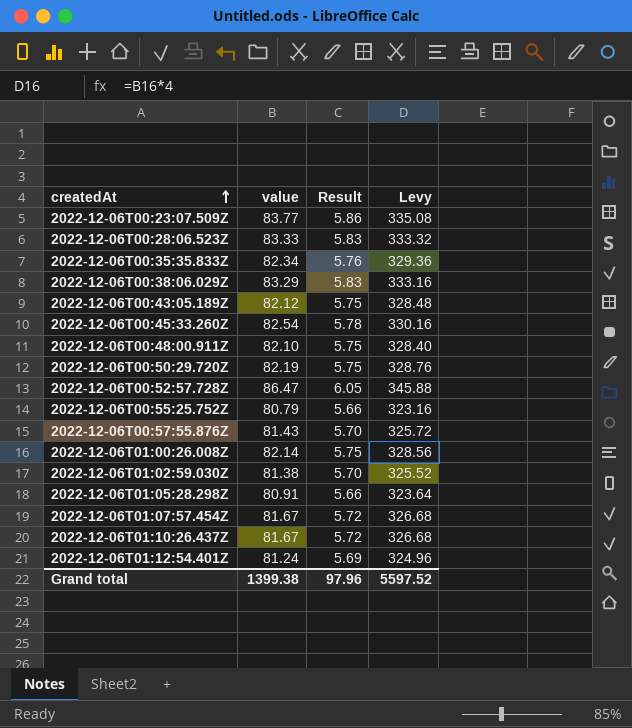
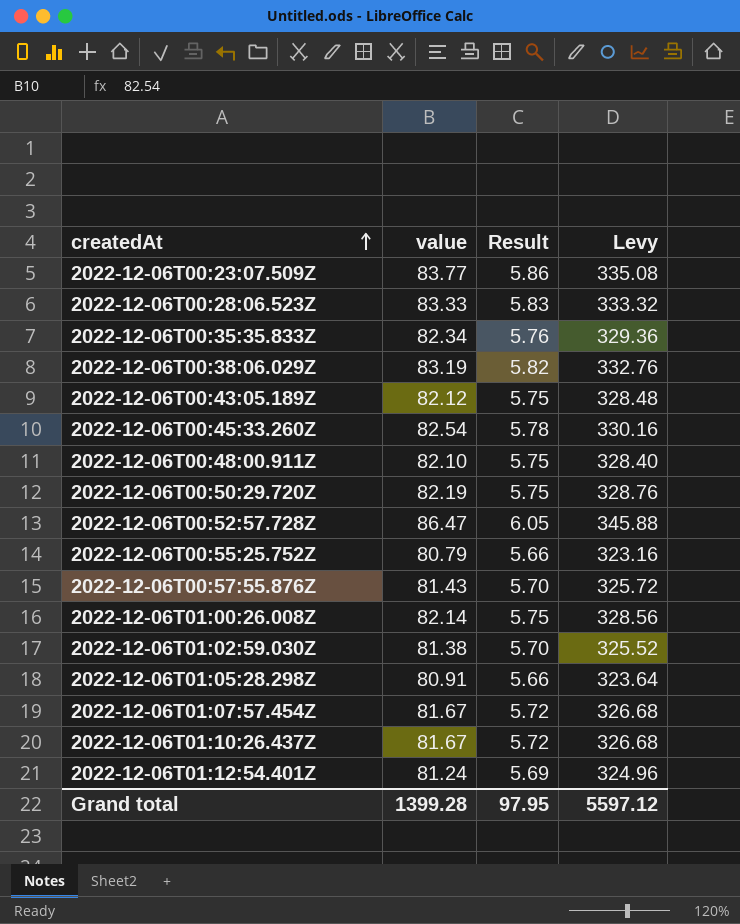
2022-12-06T00:38:06.029Z | value: 83.29 -> 83.19
2022-12-06T00:38:06.029Z | Result: 5.83 -> 5.82
2022-12-06T00:38:06.029Z | Levy: 333.16 -> 332.76
Grand total | value: 1399.38 -> 1399.28
Grand total | Result: 97.96 -> 97.95
Grand total | Levy: 5597.52 -> 5597.12

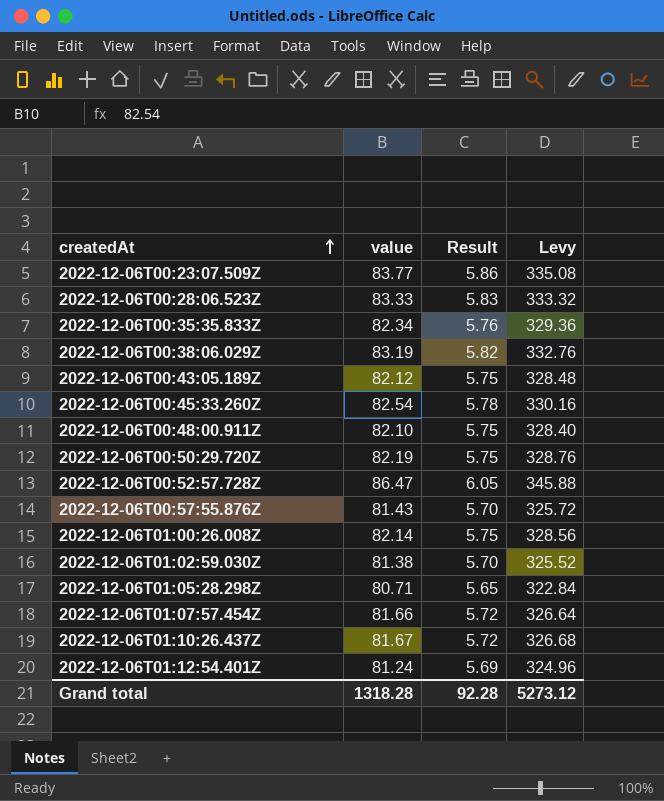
row 2022-12-06T00:55:25.752Z: 80.79 | 5.66 | 323.16 -> none
2022-12-06T01:05:28.298Z | value: 80.91 -> 80.71
2022-12-06T01:05:28.298Z | Result: 5.66 -> 5.65
2022-12-06T01:05:28.298Z | Levy: 323.64 -> 322.84
2022-12-06T01:07:57.454Z | value: 81.67 -> 81.66
2022-12-06T01:07:57.454Z | Levy: 326.68 -> 326.64
Grand total | value: 1399.28 -> 1318.28
Grand total | Result: 97.95 -> 92.28
Grand total | Levy: 5597.12 -> 5273.12

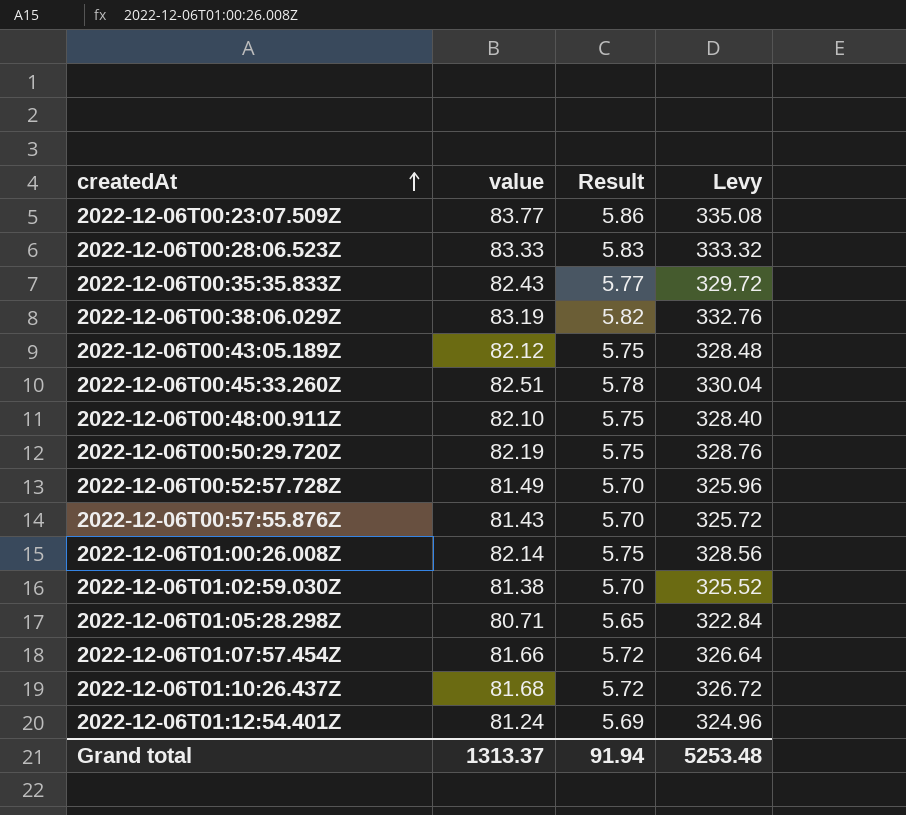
2022-12-06T00:35:35.833Z | value: 82.34 -> 82.43
2022-12-06T00:35:35.833Z | Result: 5.76 -> 5.77
2022-12-06T00:35:35.833Z | Levy: 329.36 -> 329.72
2022-12-06T00:45:33.260Z | value: 82.54 -> 82.51
2022-12-06T00:45:33.260Z | Levy: 330.16 -> 330.04
2022-12-06T00:52:57.728Z | value: 86.47 -> 81.49
2022-12-06T00:52:57.728Z | Result: 6.05 -> 5.70
2022-12-06T00:52:57.728Z | Levy: 345.88 -> 325.96
2022-12-06T01:10:26.437Z | value: 81.67 -> 81.68
2022-12-06T01:10:26.437Z | Levy: 326.68 -> 326.72
Grand total | value: 1318.28 -> 1313.37
Grand total | Result: 92.28 -> 91.94
Grand total | Levy: 5273.12 -> 5253.48

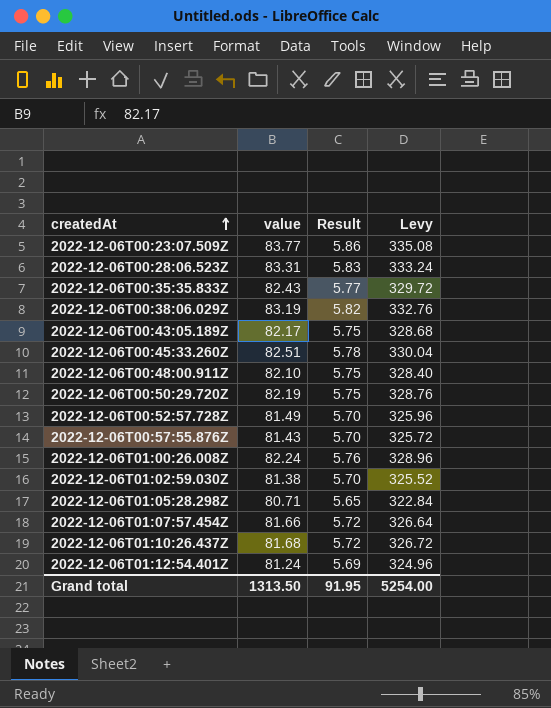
2022-12-06T00:28:06.523Z | value: 83.33 -> 83.31
2022-12-06T00:28:06.523Z | Levy: 333.32 -> 333.24
2022-12-06T00:43:05.189Z | value: 82.12 -> 82.17
2022-12-06T00:43:05.189Z | Levy: 328.48 -> 328.68
2022-12-06T01:00:26.008Z | value: 82.14 -> 82.24
2022-12-06T01:00:26.008Z | Result: 5.75 -> 5.76
2022-12-06T01:00:26.008Z | Levy: 328.56 -> 328.96
Grand total | value: 1313.37 -> 1313.50
Grand total | Result: 91.94 -> 91.95
Grand total | Levy: 5253.48 -> 5254.00

